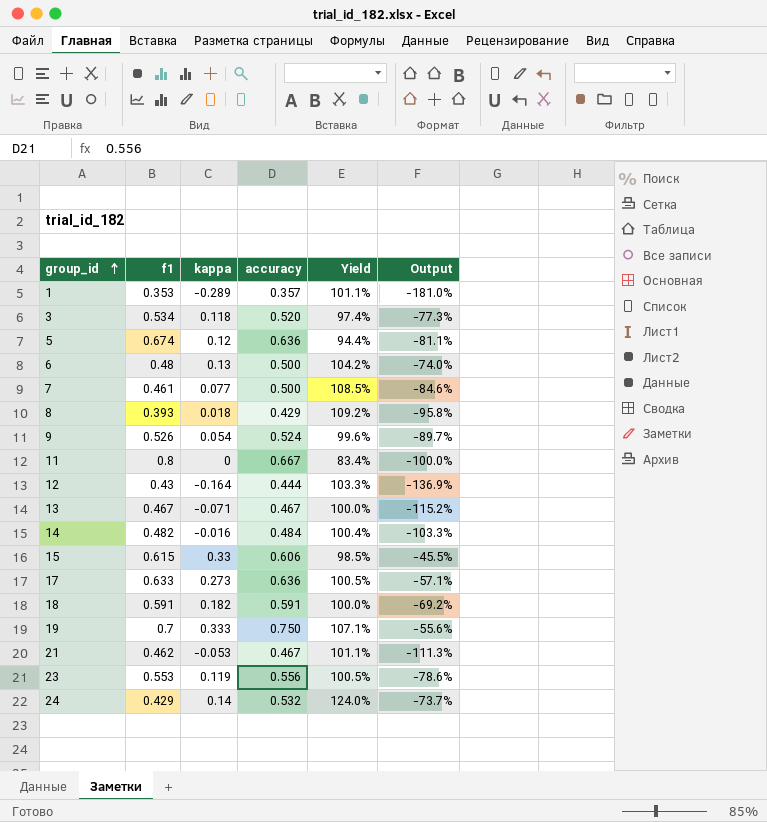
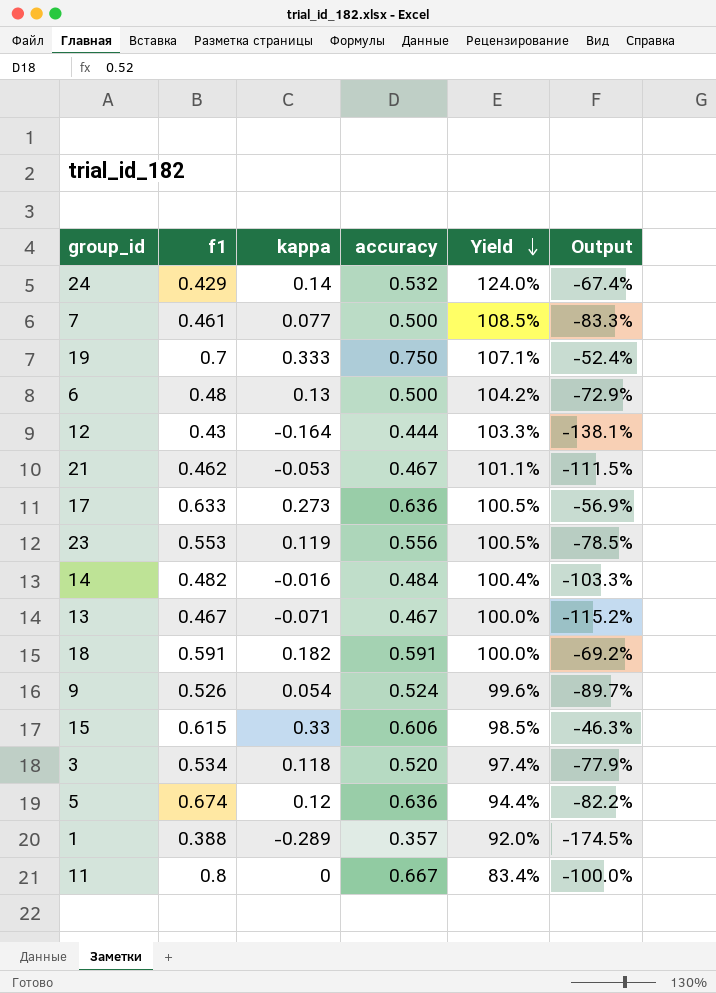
row order: group_id ascending -> Yield descending
column Output | formula: ([kappa] - [accuracy]) / [accuracy] -> ([kappa] - [f1]) / [f1]
row 8: 0.393 | 0.018 | 0.429 | 109.2% | -95.8% -> none
1 | f1: 0.353 -> 0.388
1 | Yield: 101.1% -> 92.0%

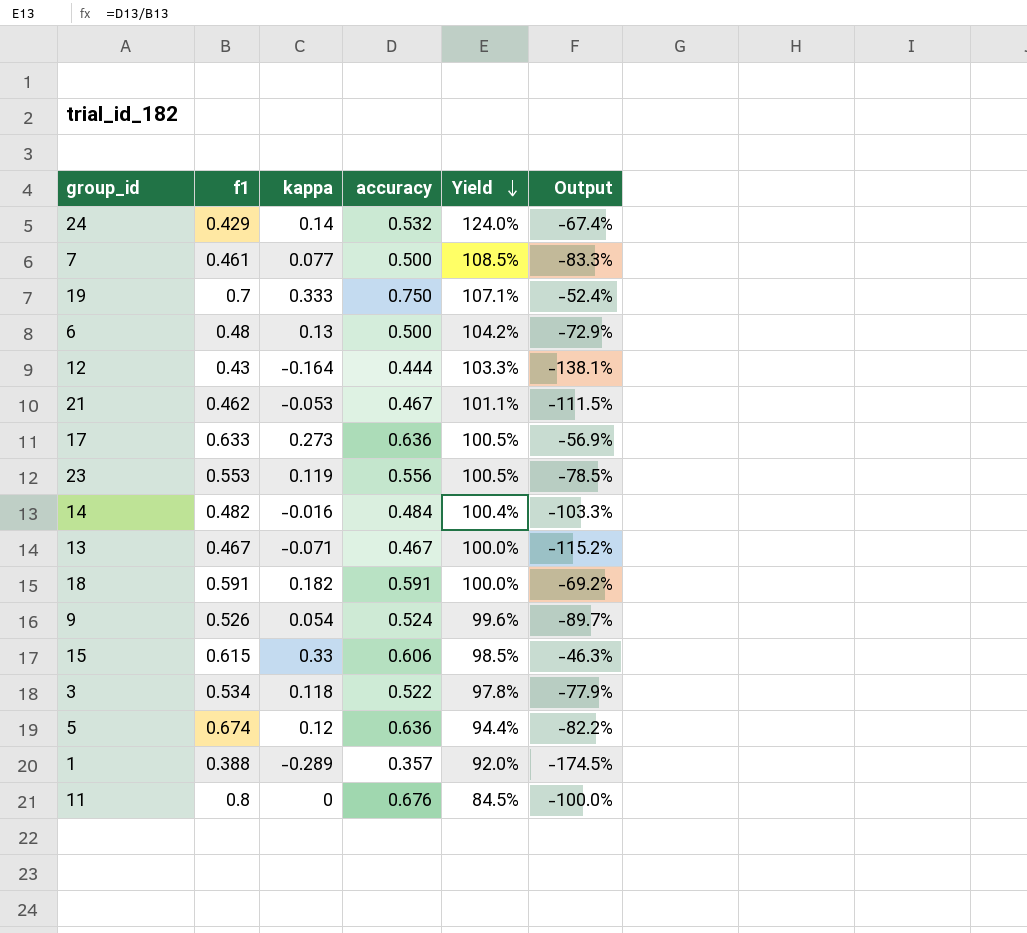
3 | accuracy: 0.520 -> 0.522
3 | Yield: 97.4% -> 97.8%
11 | accuracy: 0.667 -> 0.676
11 | Yield: 83.4% -> 84.5%

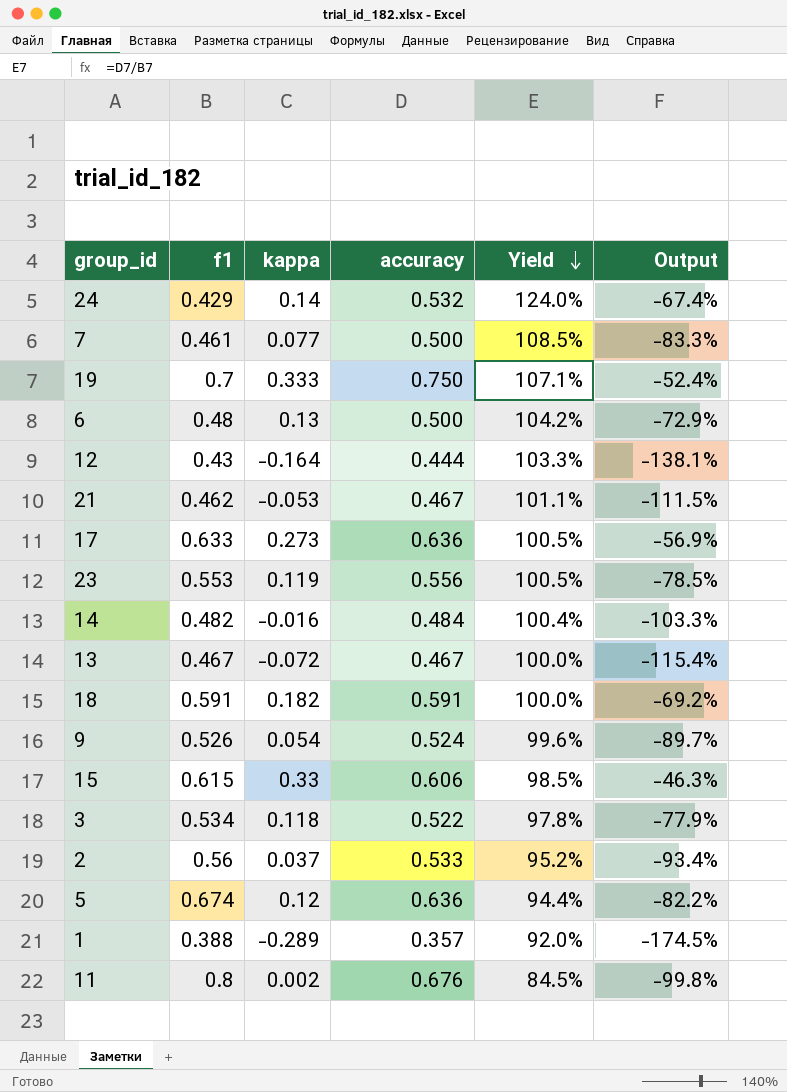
13 | kappa: -0.071 -> -0.072
13 | Output: -115.2% -> -115.4%
row 2: none -> 0.56 | 0.037 | 0.533 | 95.2% | -93.4%
11 | kappa: 0 -> 0.002
11 | Output: -100.0% -> -99.8%

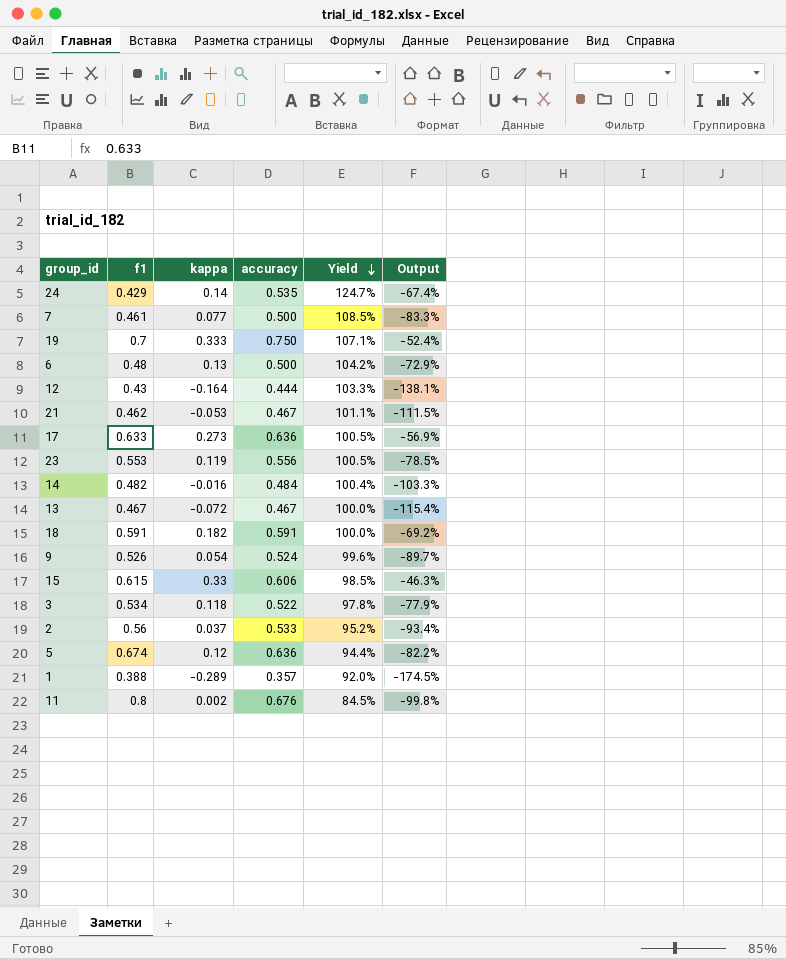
24 | accuracy: 0.532 -> 0.535
24 | Yield: 124.0% -> 124.7%

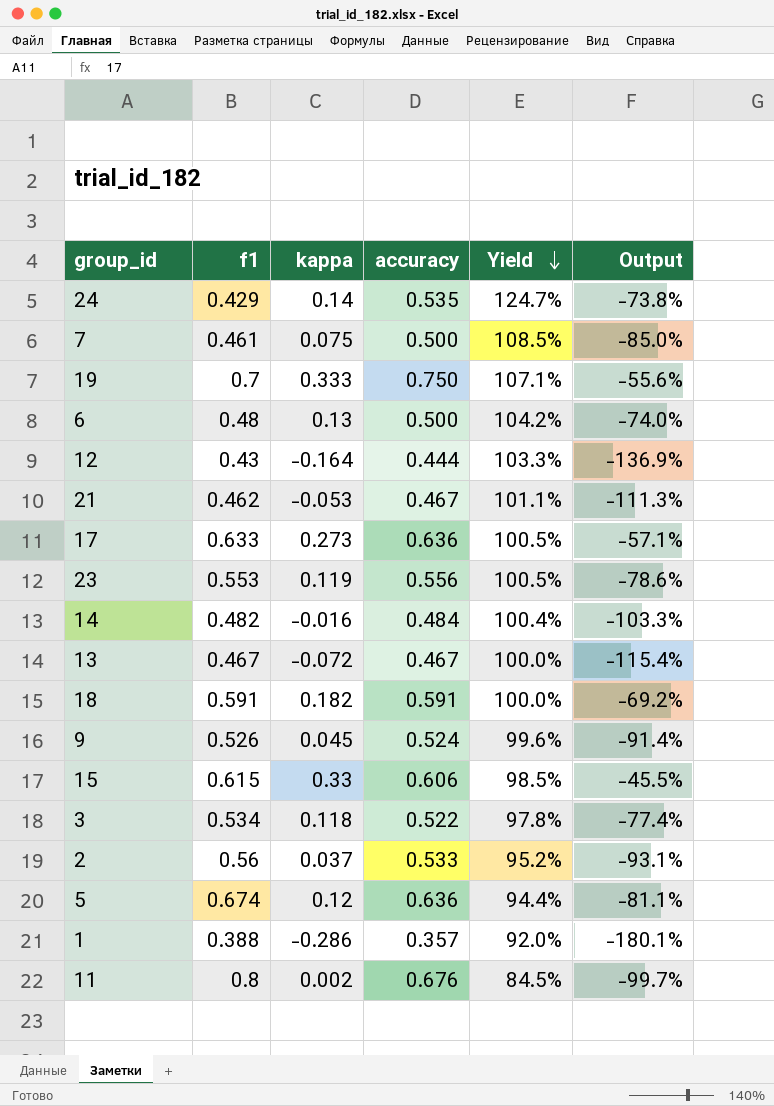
column Output | formula: ([kappa] - [f1]) / [f1] -> ([kappa] - [accuracy]) / [accuracy]
7 | kappa: 0.077 -> 0.075
9 | kappa: 0.054 -> 0.045
1 | kappa: -0.289 -> -0.286

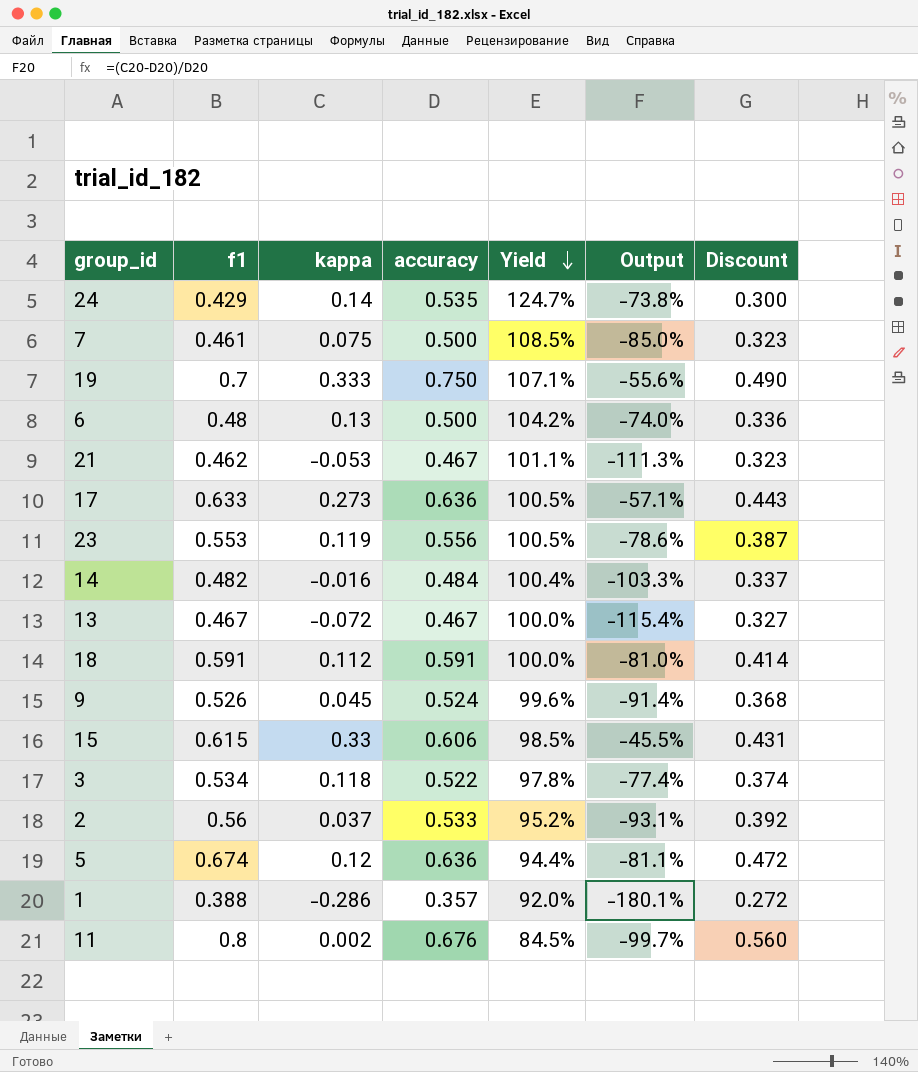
column Discount | formula: none -> [f1] * 0.7
row 12: 0.43 | -0.164 | 0.444 | 103.3% | -136.9% -> none
18 | kappa: 0.182 -> 0.112
18 | Output: -69.2% -> -81.0%

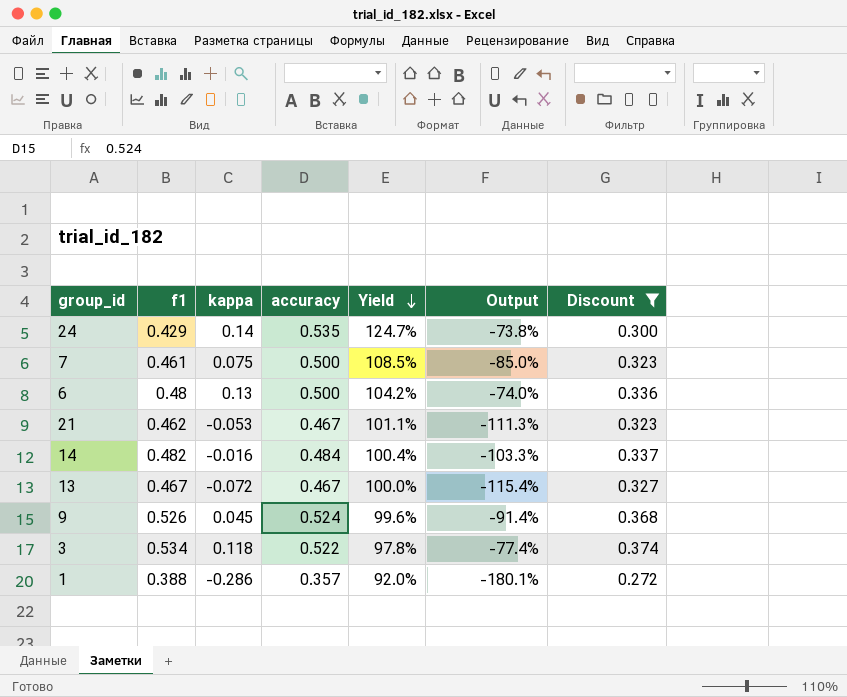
filter: none -> Discount <= 0.374

